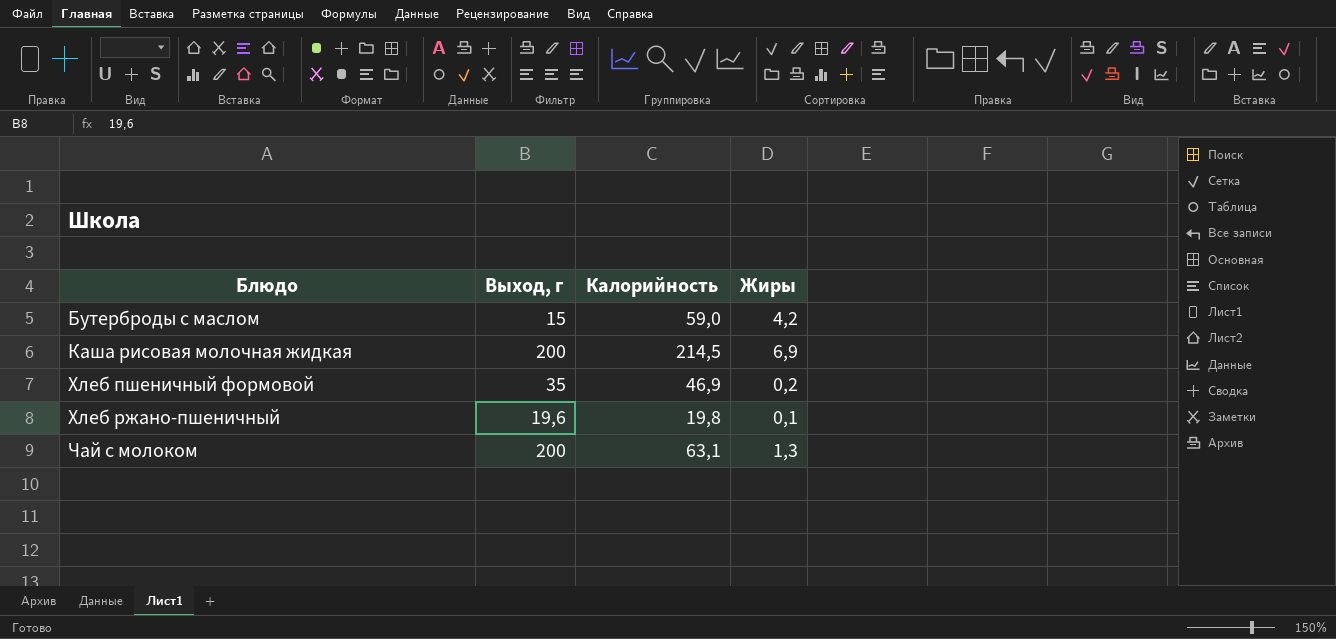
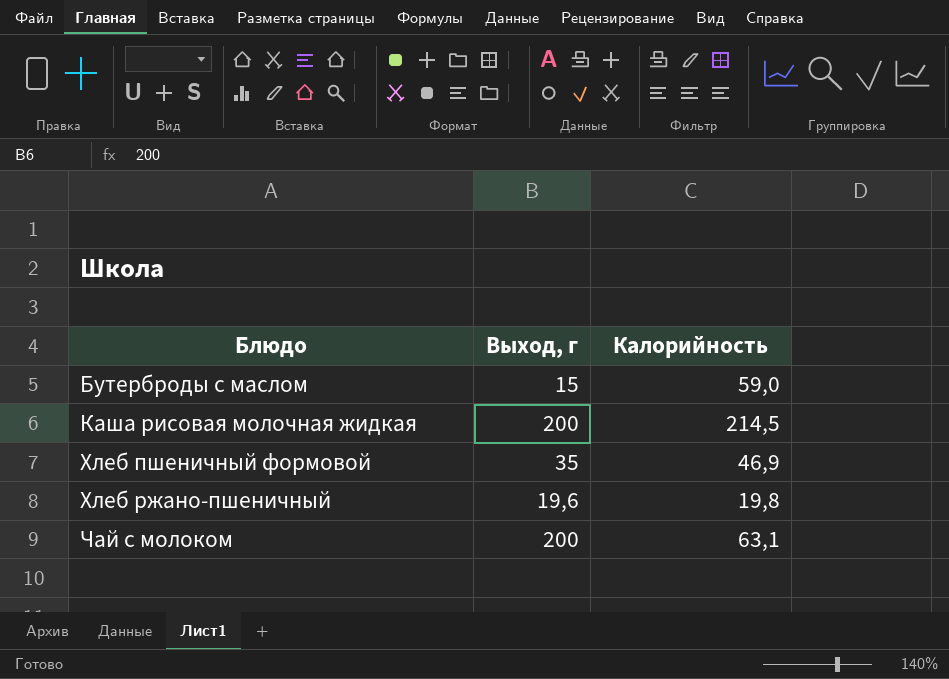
column Жиры | position: 4 -> none

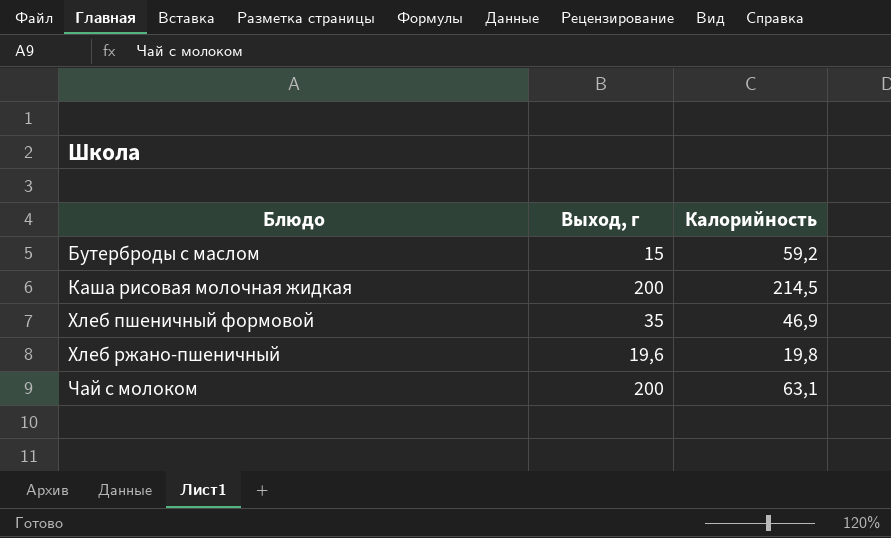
Бутерброды с маслом | Калорийность: 59,0 -> 59,2

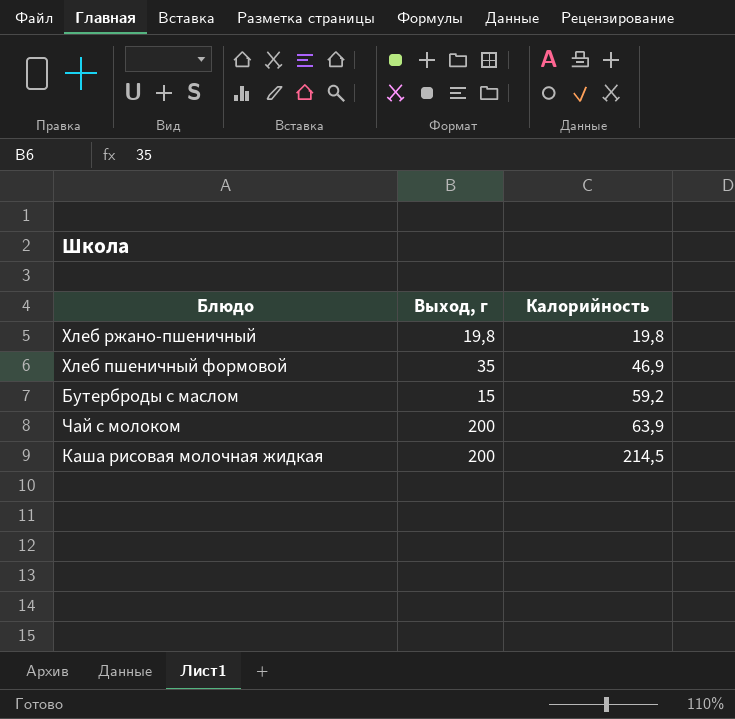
row order: Блюдо ascending -> Калорийность ascending
Хлеб ржано-пшеничный | Выход, г: 19,6 -> 19,8
Чай с молоком | Калорийность: 63,1 -> 63,9

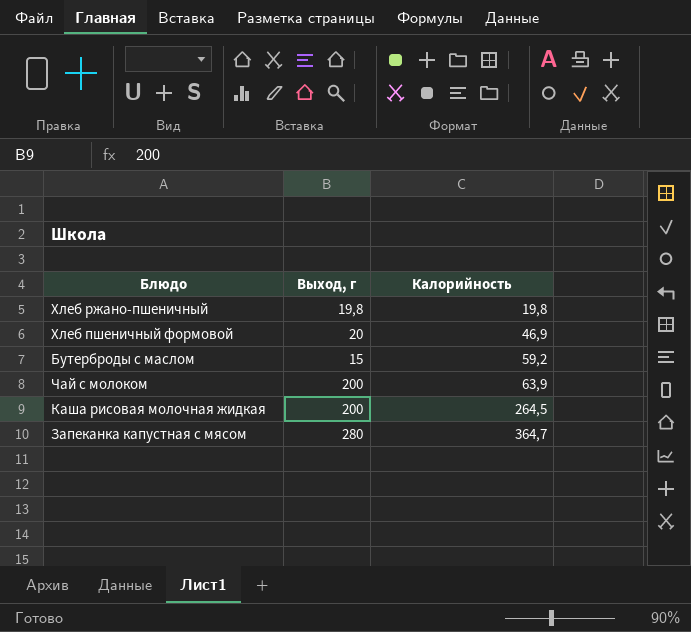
Хлеб пшеничный формовой | Выход, г: 35 -> 20
Каша рисовая молочная жидкая | Калорийность: 214,5 -> 264,5
row Запеканка капустная с мясом: none -> 280 | 364,7

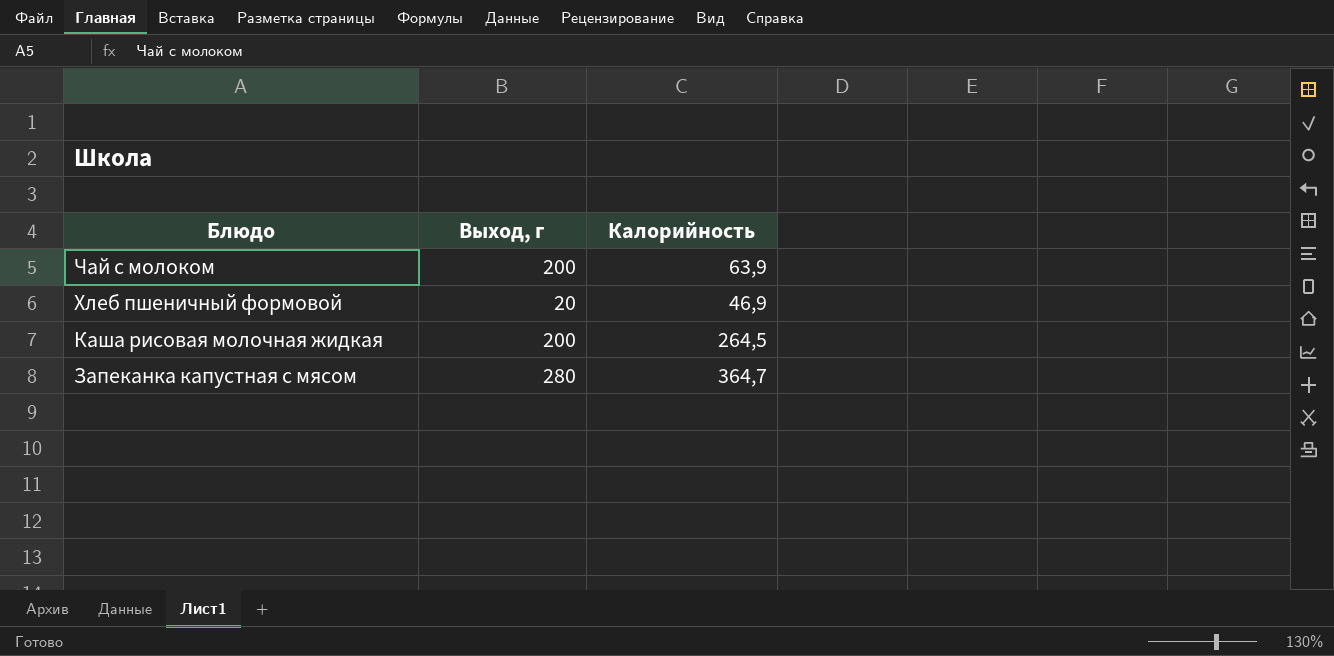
row order: Калорийность ascending -> Блюдо descending
row Хлеб ржано-пшеничный: 19,8 | 19,8 -> none
row Бутерброды с маслом: 15 | 59,2 -> none

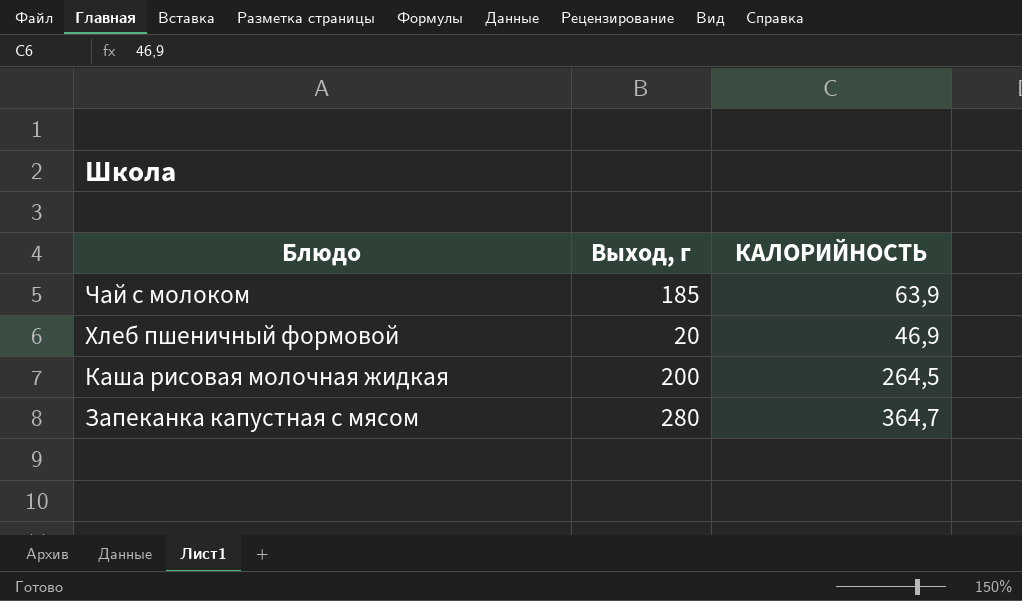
column name: Калорийность -> КАЛОРИЙНОСТЬ
Чай с молоком | Выход, г: 200 -> 185

